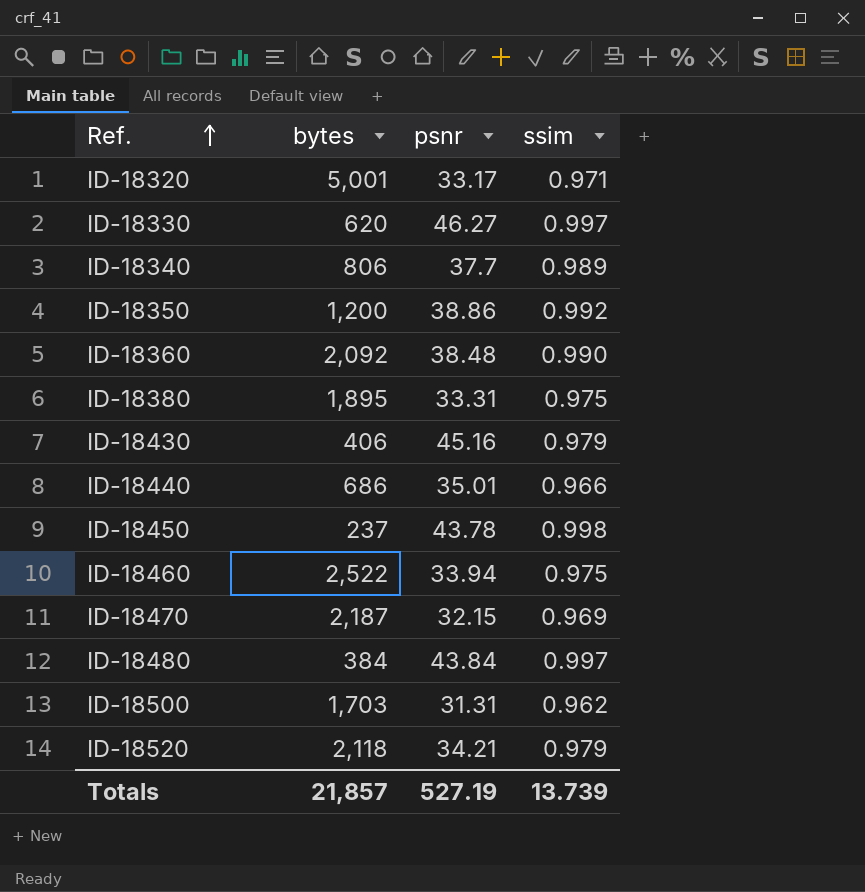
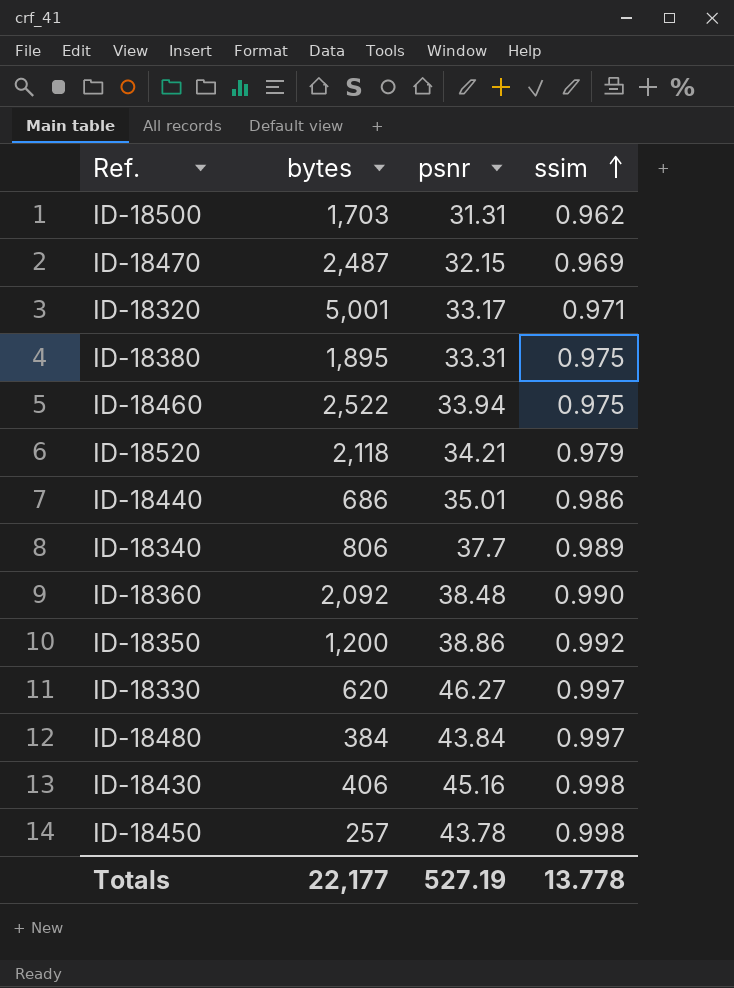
row order: Ref. ascending -> ssim ascending
ID-18470 | bytes: 2,187 -> 2,487
ID-18440 | ssim: 0.966 -> 0.986
ID-18430 | ssim: 0.979 -> 0.998
ID-18450 | bytes: 237 -> 257
Totals | bytes: 21,857 -> 22,177
Totals | ssim: 13.739 -> 13.778

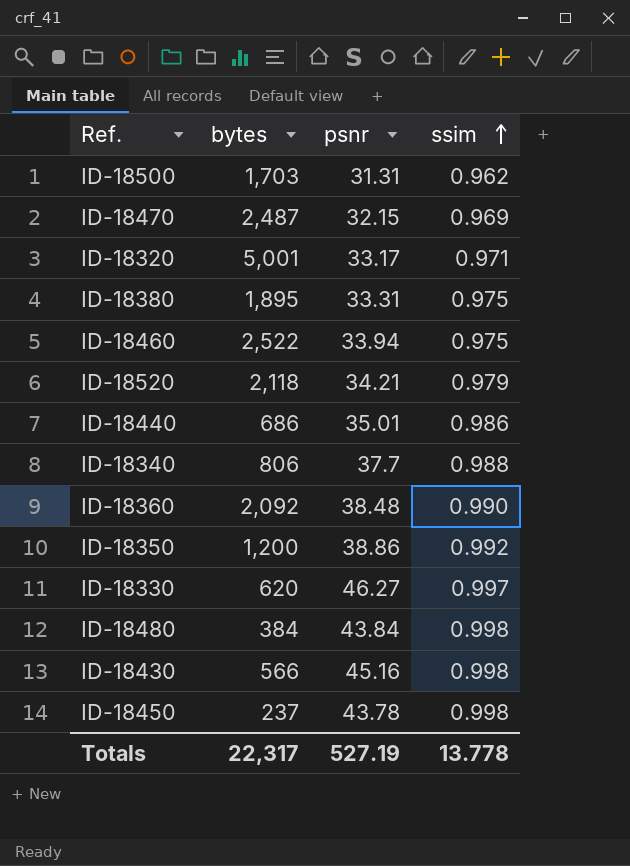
ID-18340 | ssim: 0.989 -> 0.988
ID-18480 | ssim: 0.997 -> 0.998
ID-18430 | bytes: 406 -> 566
ID-18450 | bytes: 257 -> 237
Totals | bytes: 22,177 -> 22,317

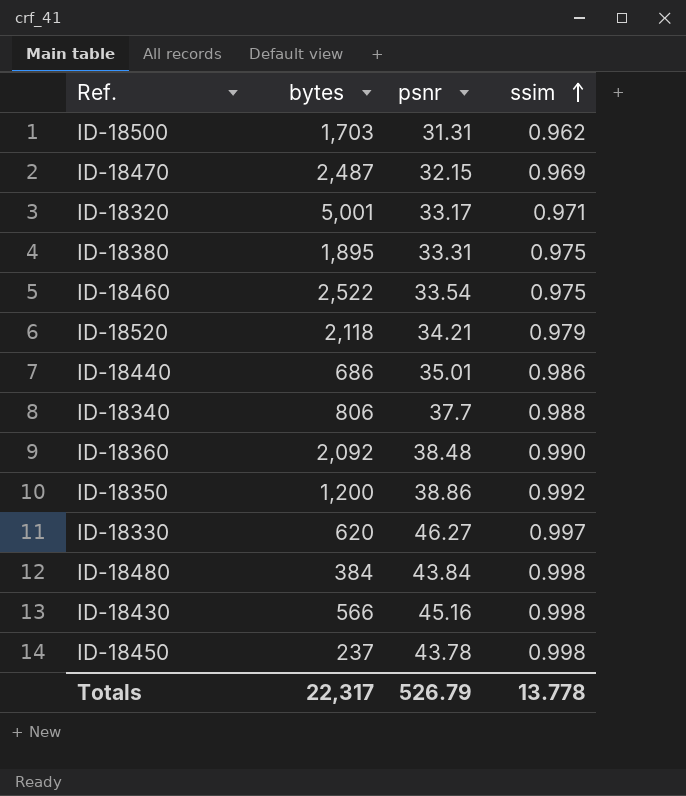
ID-18460 | psnr: 33.94 -> 33.54
Totals | psnr: 527.19 -> 526.79

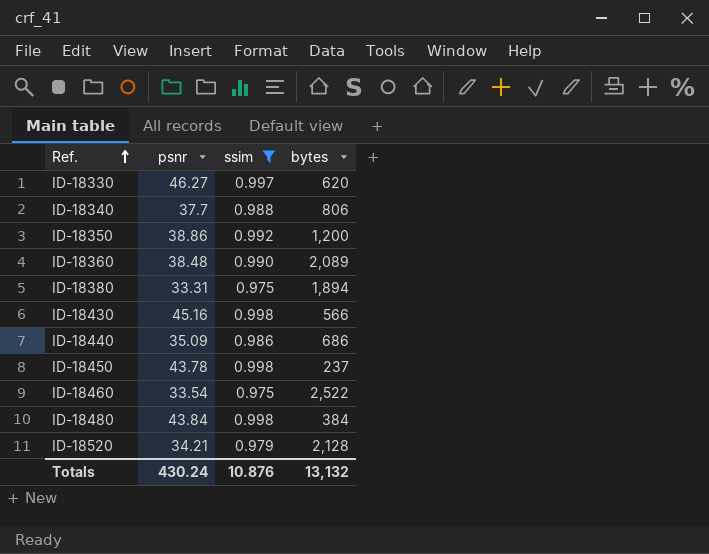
filter: none -> ssim >= 0.975
row order: ssim ascending -> Ref. ascending
column bytes | position: 2 -> 4
ID-18360 | bytes: 2,092 -> 2,089
ID-18380 | bytes: 1,895 -> 1,894
ID-18440 | psnr: 35.01 -> 35.09
ID-18520 | bytes: 2,118 -> 2,128
Totals | psnr: 526.79 -> 430.24
Totals | ssim: 13.778 -> 10.876
Totals | bytes: 22,317 -> 13,132

